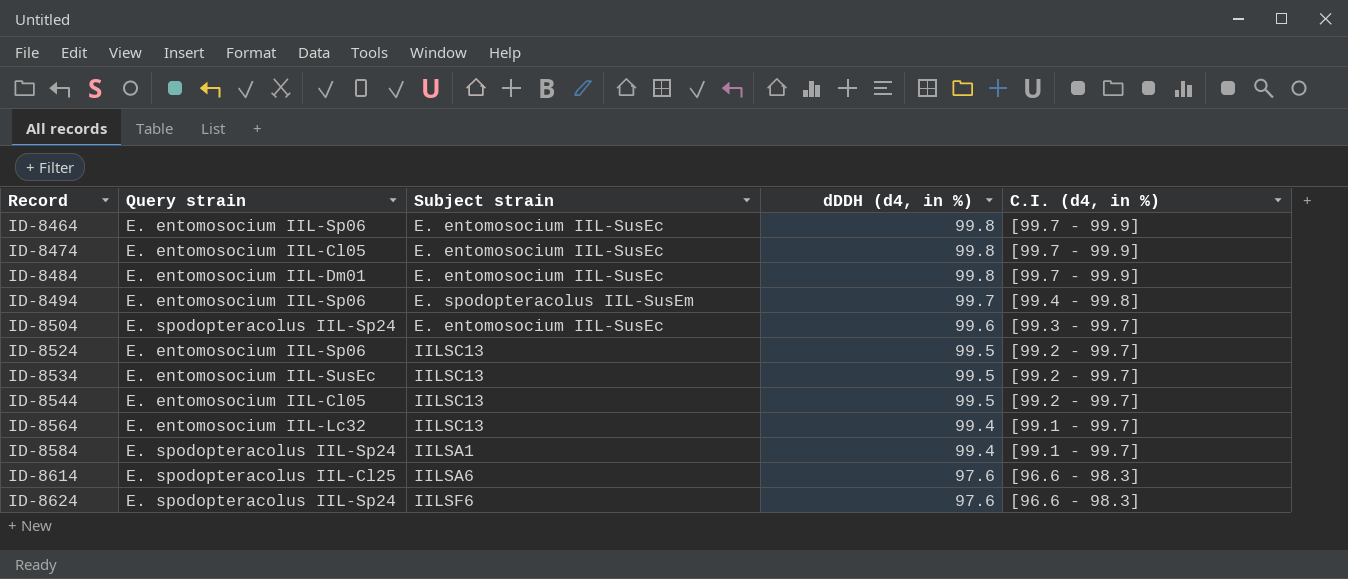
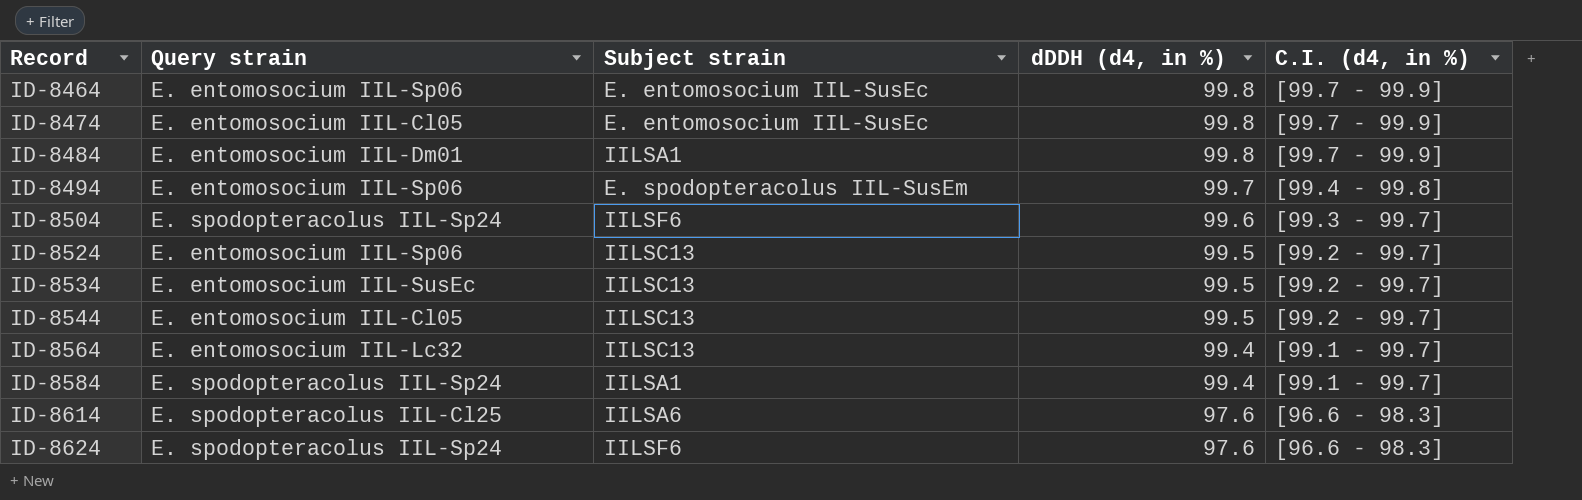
ID-8484 | Subject strain: E. entomosocium IIL-SusEc -> IILSA1
ID-8504 | Subject strain: E. entomosocium IIL-SusEc -> IILSF6

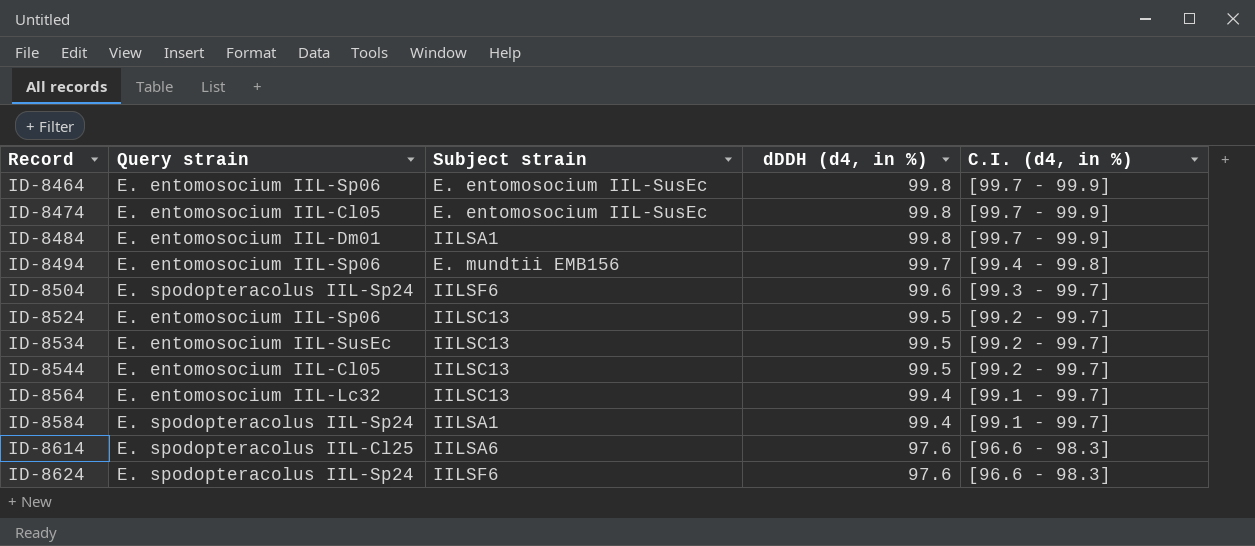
ID-8494 | Subject strain: E. spodopteracolus IIL-SusEm -> E. mundtii EMB156

